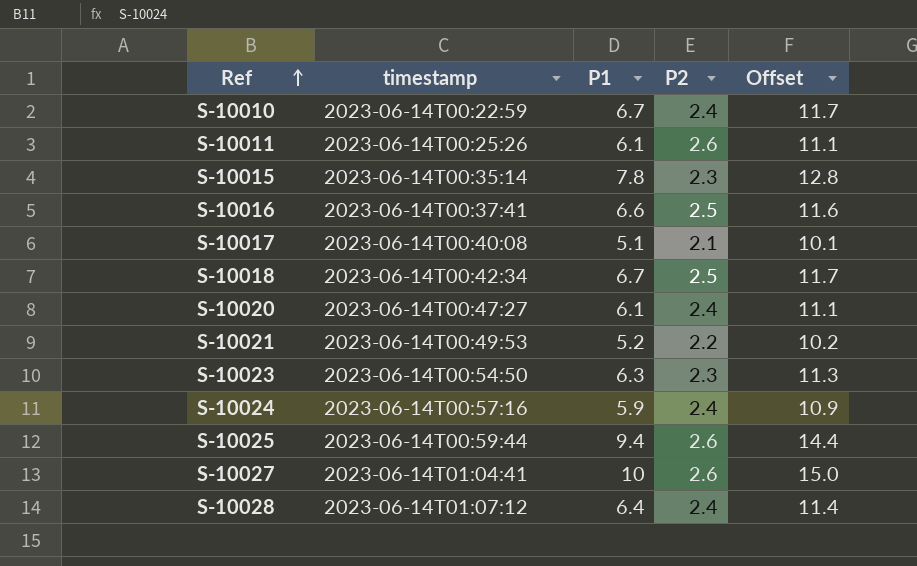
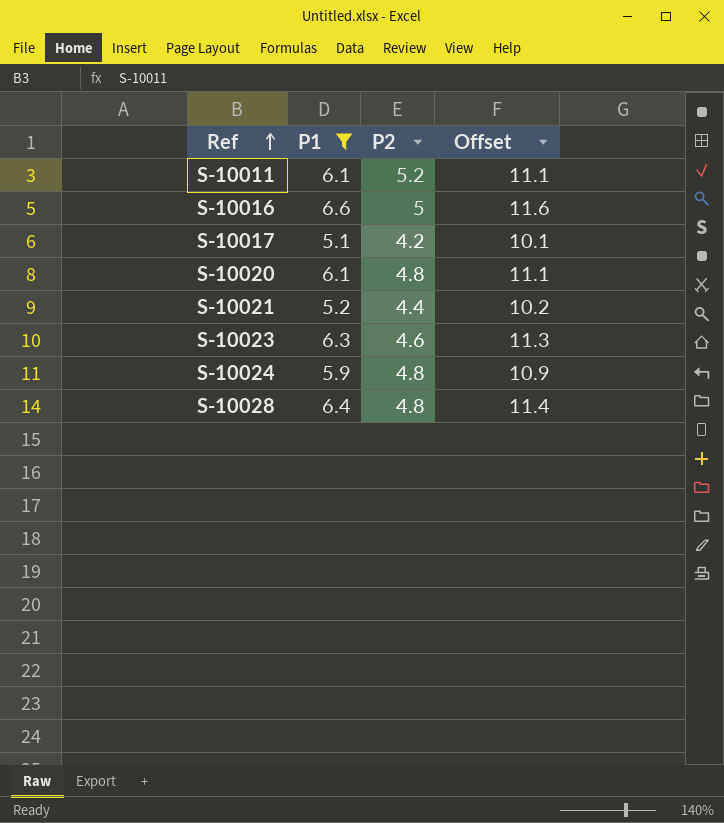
filter: none -> P1 <= 6.6
column timestamp | position: 2 -> none
S-10011 | P2: 2.6 -> 5.2
S-10016 | P2: 2.5 -> 5
S-10017 | P2: 2.1 -> 4.2
S-10020 | P2: 2.4 -> 4.8
S-10021 | P2: 2.2 -> 4.4
S-10023 | P2: 2.3 -> 4.6
S-10024 | P2: 2.4 -> 4.8
S-10028 | P2: 2.4 -> 4.8

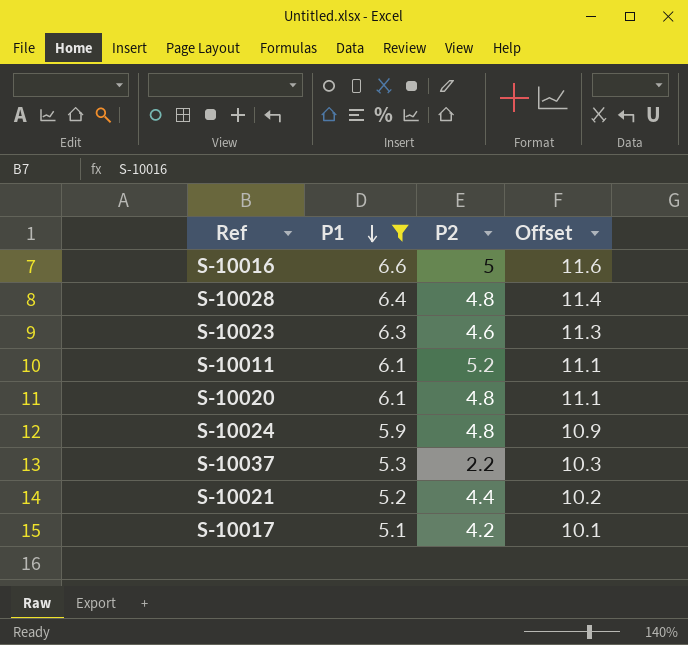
row order: Ref ascending -> P1 descending
row S-10037: none -> 5.3 | 2.2 | 10.3

